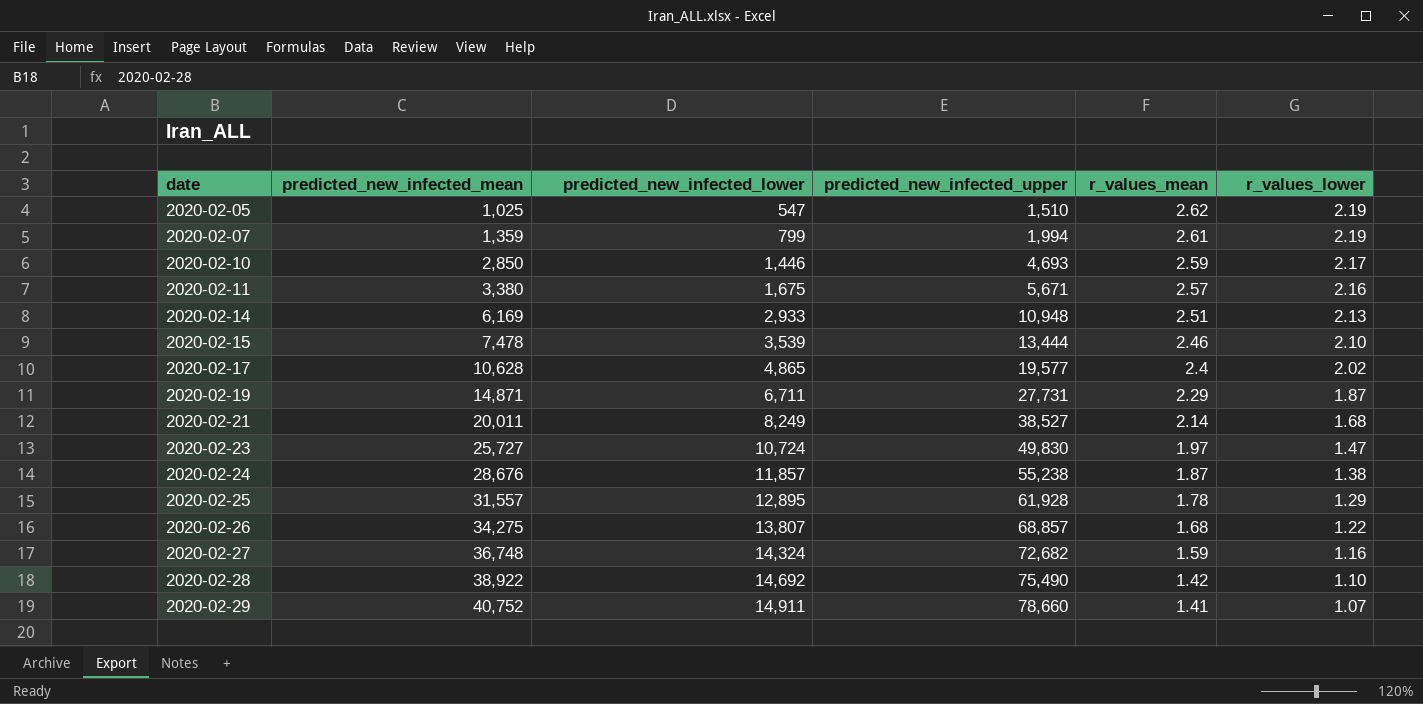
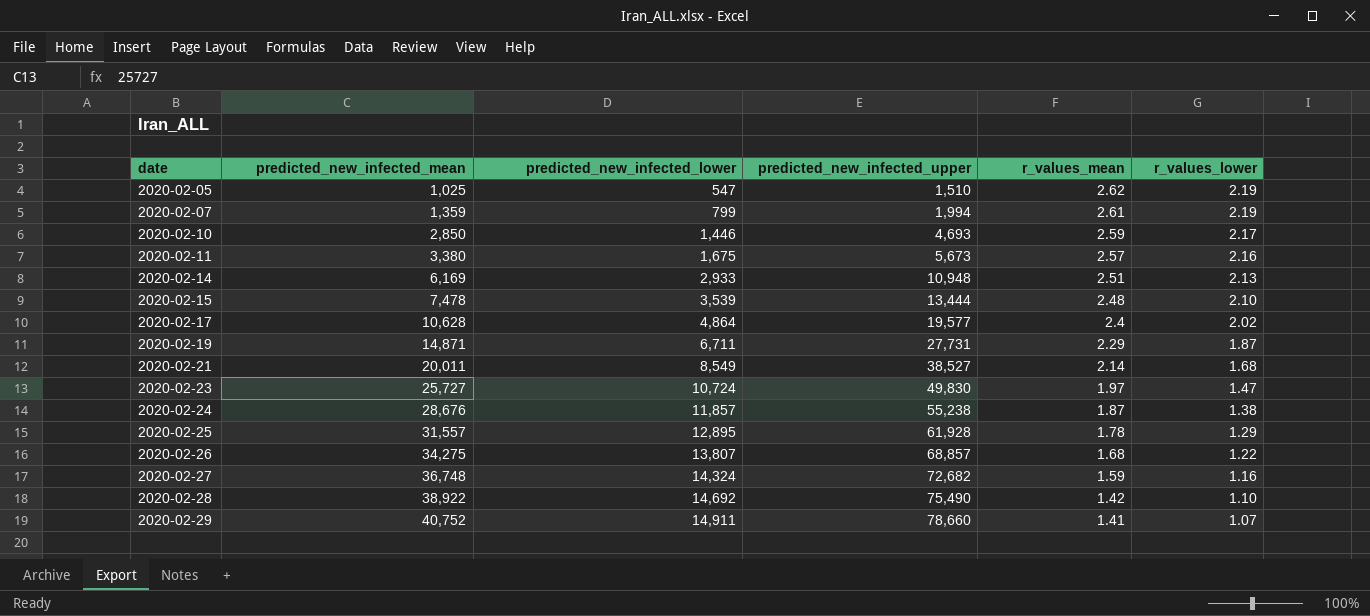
2020-02-11 | predicted_new_infected_upper: 5,671 -> 5,673
2020-02-15 | r_values_mean: 2.46 -> 2.48
2020-02-17 | predicted_new_infected_lower: 4,865 -> 4,864
2020-02-21 | predicted_new_infected_lower: 8,249 -> 8,549

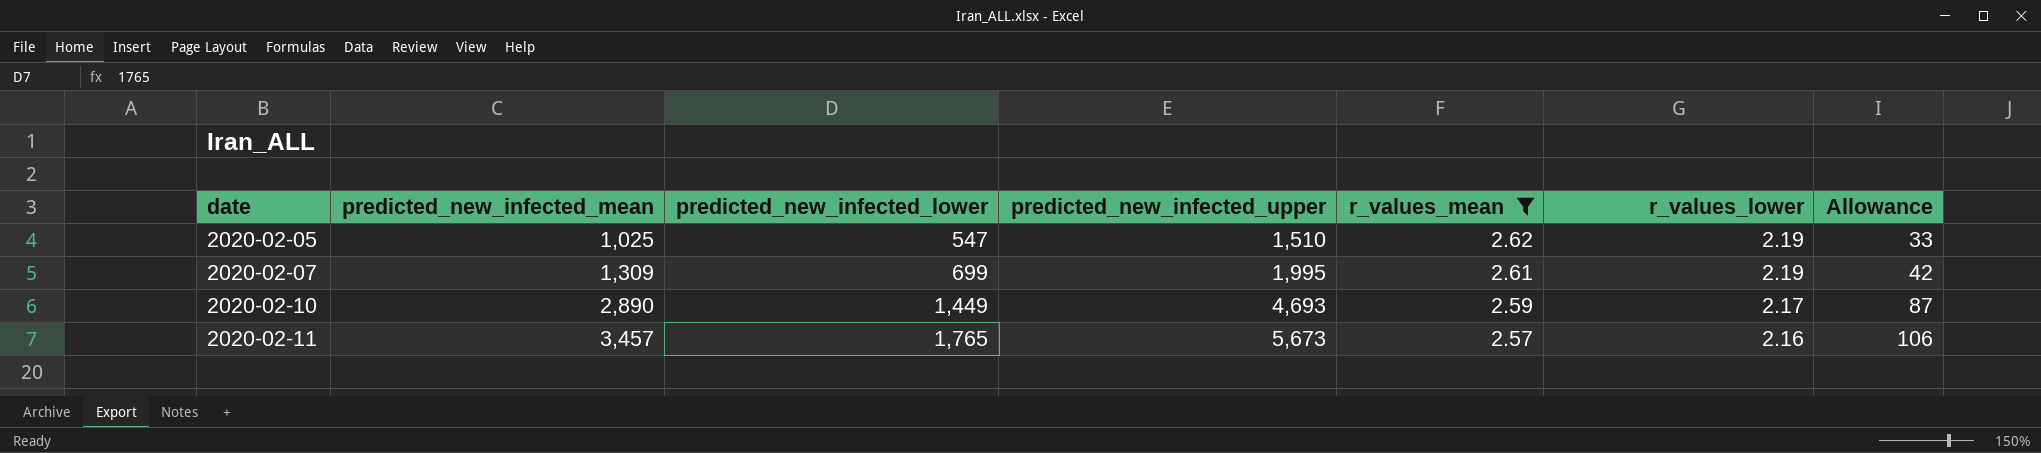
filter: none -> r_values_mean >= 2.57
column Allowance | formula: none -> [predicted_new_infected_lower] * 0.06
2020-02-07 | predicted_new_infected_mean: 1,359 -> 1,309
2020-02-07 | predicted_new_infected_lower: 799 -> 699
2020-02-07 | predicted_new_infected_upper: 1,994 -> 1,995
2020-02-10 | predicted_new_infected_mean: 2,850 -> 2,890
2020-02-10 | predicted_new_infected_lower: 1,446 -> 1,449
2020-02-11 | predicted_new_infected_mean: 3,380 -> 3,457
2020-02-11 | predicted_new_infected_lower: 1,675 -> 1,765

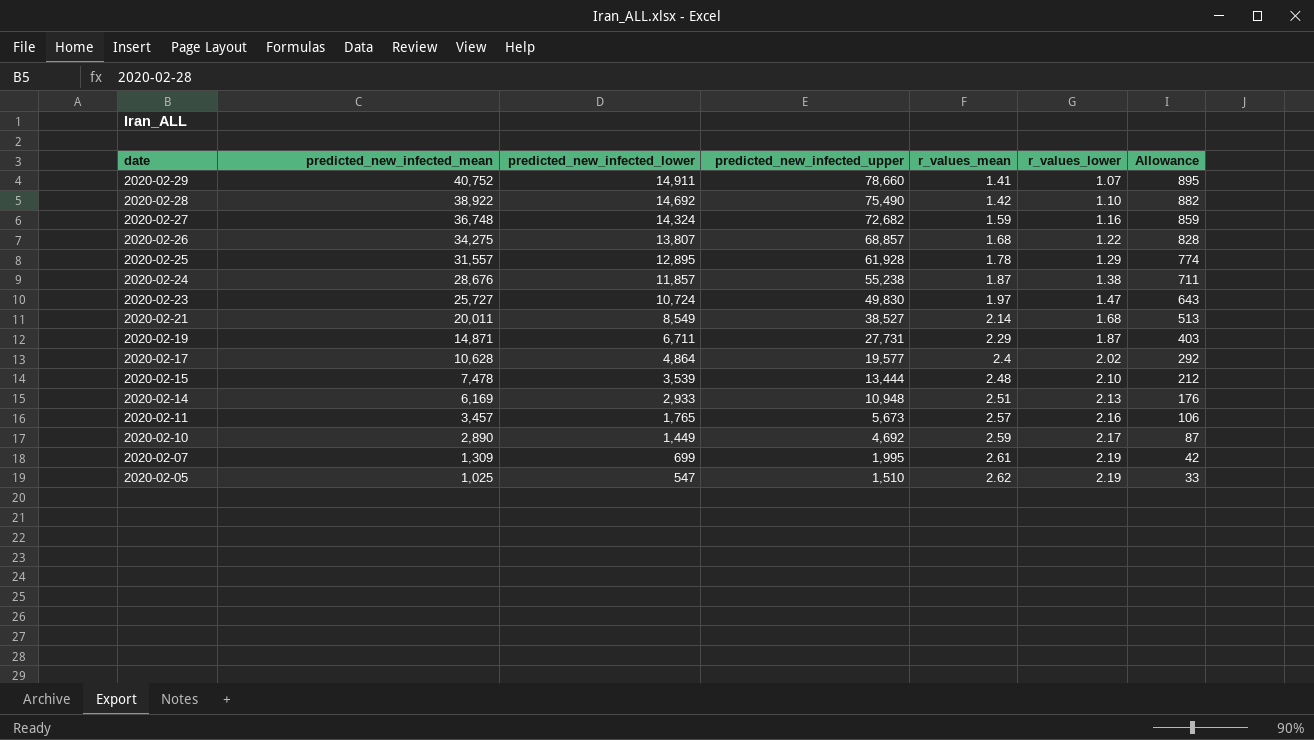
filter: r_values_mean >= 2.57 -> none
row order: date ascending -> date descending
2020-02-10 | predicted_new_infected_upper: 4,693 -> 4,692

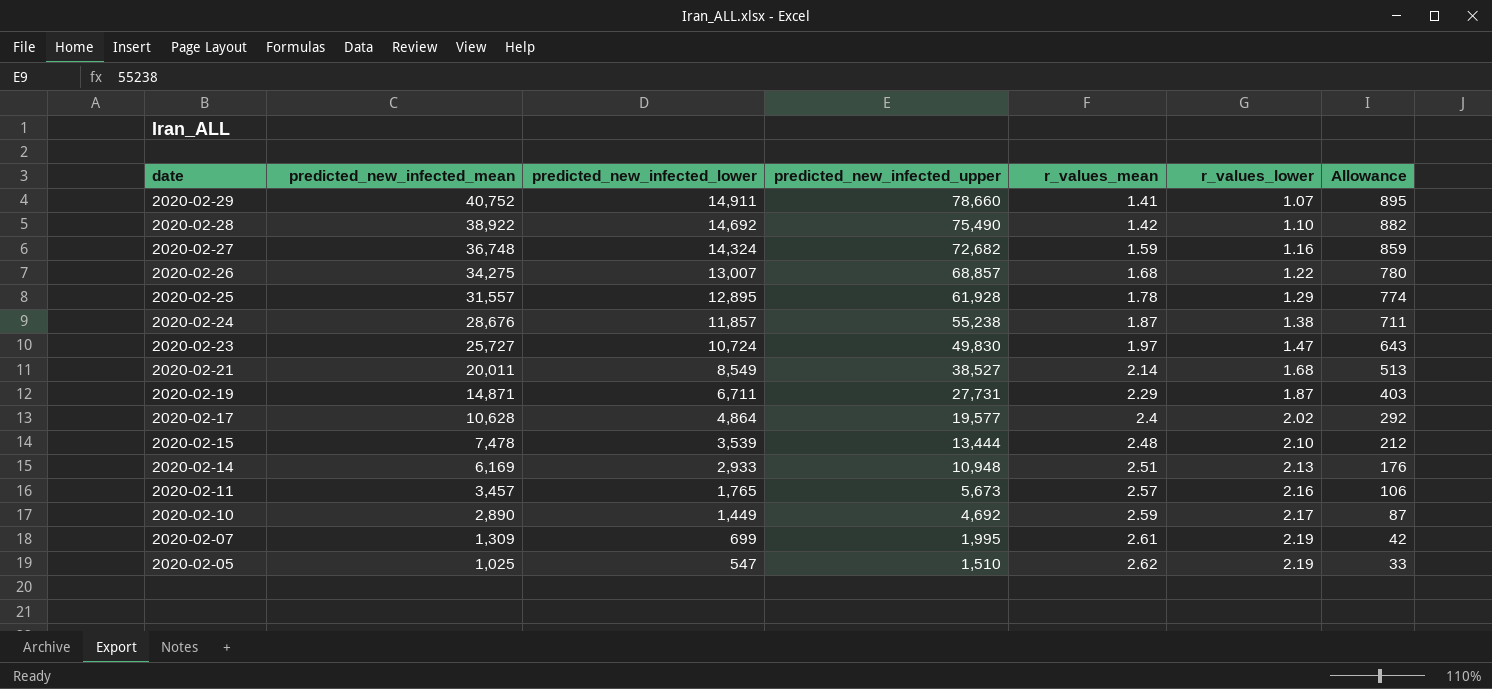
2020-02-26 | predicted_new_infected_lower: 13,807 -> 13,007
2020-02-26 | Allowance: 828 -> 780

